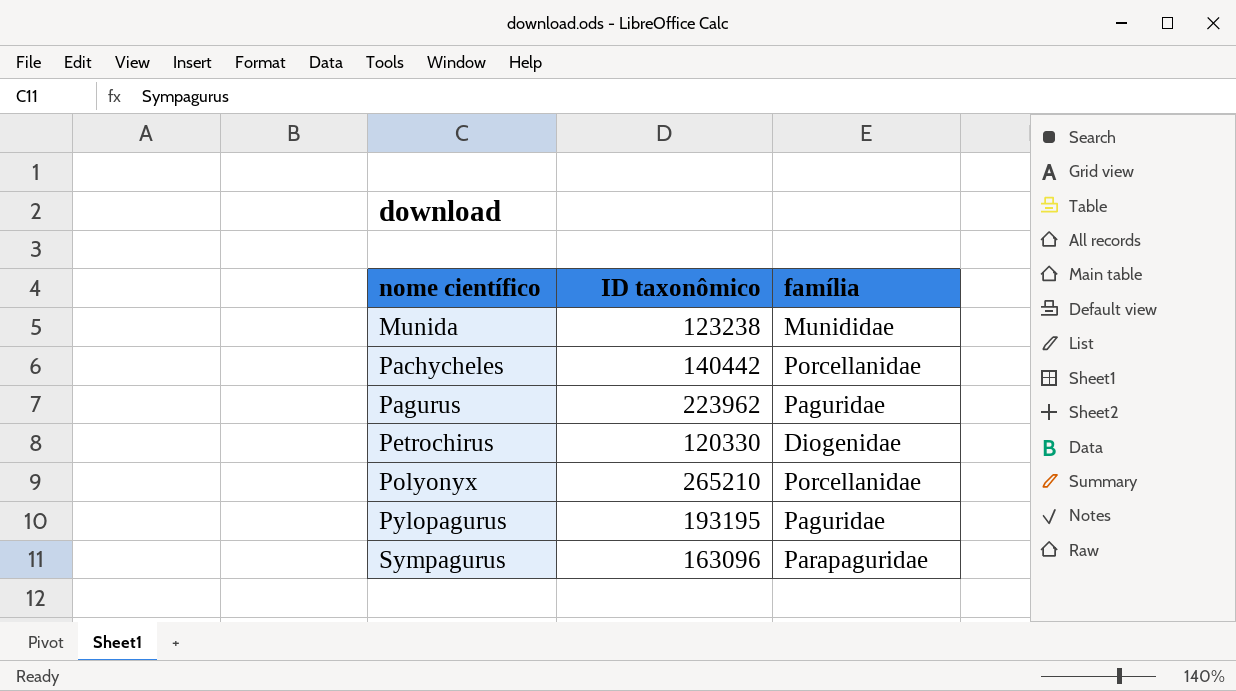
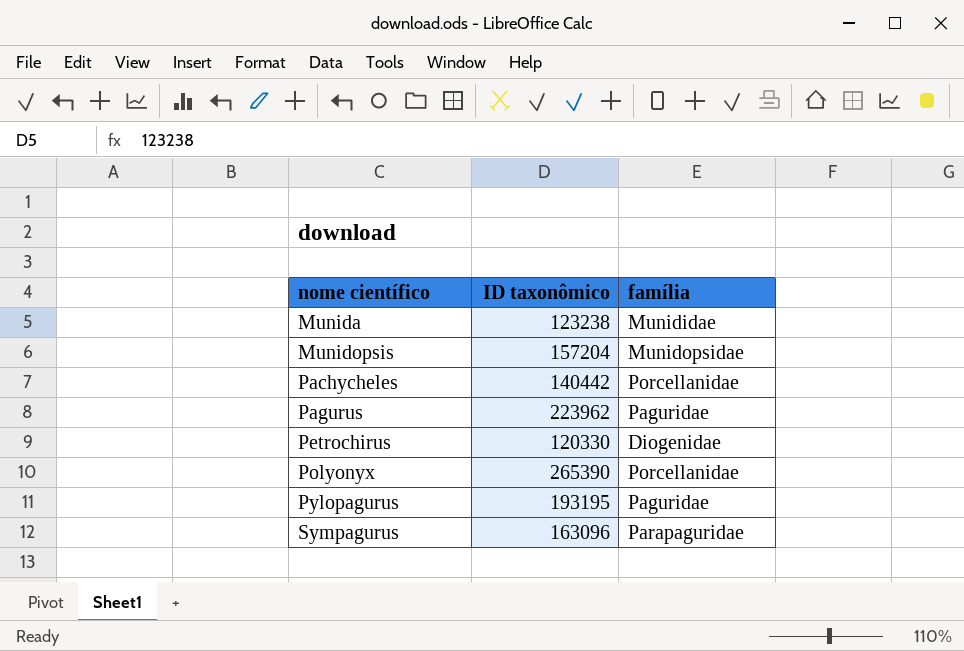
row Munidopsis: none -> 157204 | Munidopsidae
Polyonyx | ID taxonômico: 265210 -> 265390

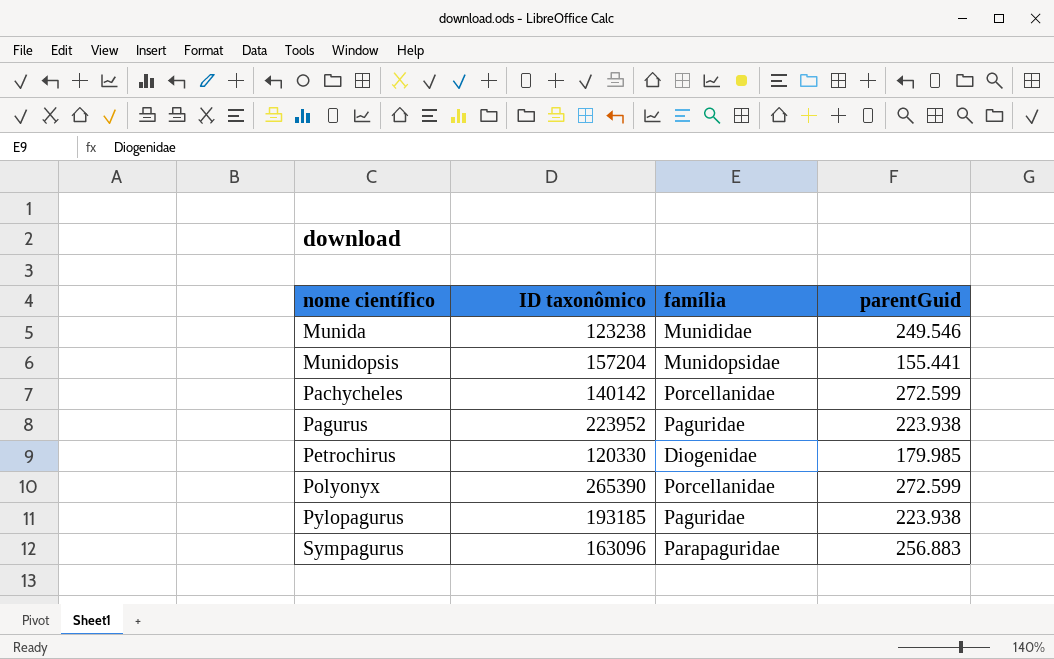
column parentGuid | position: none -> 4
Pachycheles | ID taxonômico: 140442 -> 140142
Pagurus | ID taxonômico: 223962 -> 223952
Pylopagurus | ID taxonômico: 193195 -> 193185

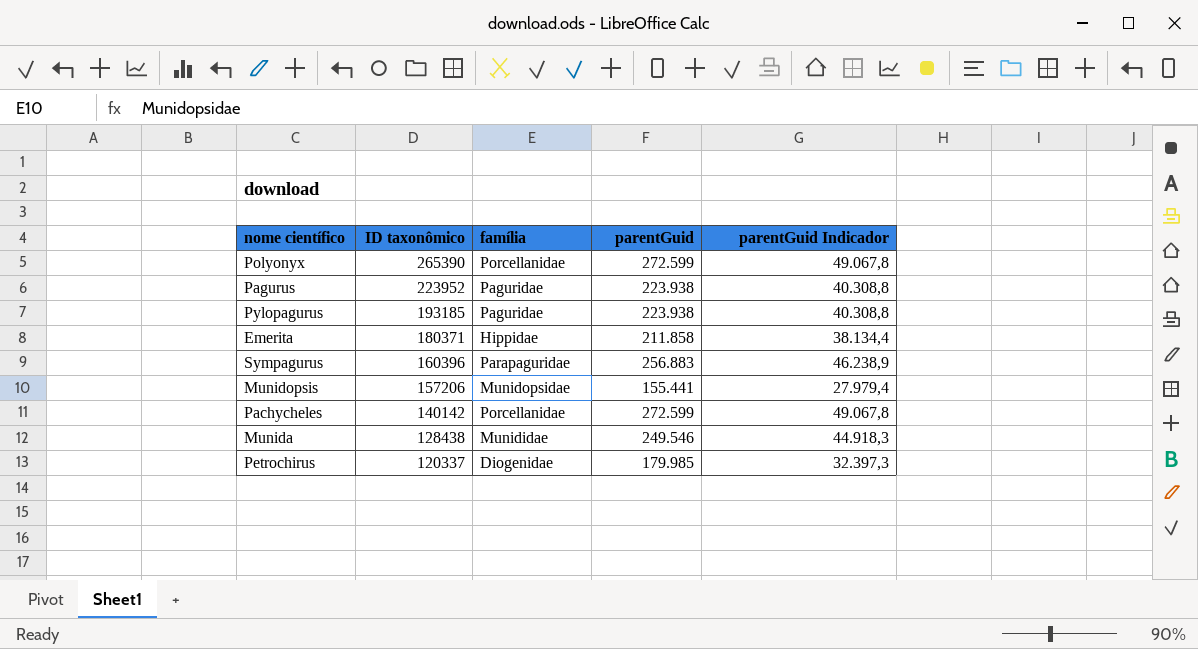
row order: nome científico ascending -> ID taxonômico descending
column parentGuid Indicador | formula: none -> [parentGuid] * 0,18
row Emerita: none -> 180371 | Hippidae | 211.858 | 38.134,4
Sympagurus | ID taxonômico: 163096 -> 160396
Munidopsis | ID taxonômico: 157204 -> 157206
Munida | ID taxonômico: 123238 -> 128438
Petrochirus | ID taxonômico: 120330 -> 120337

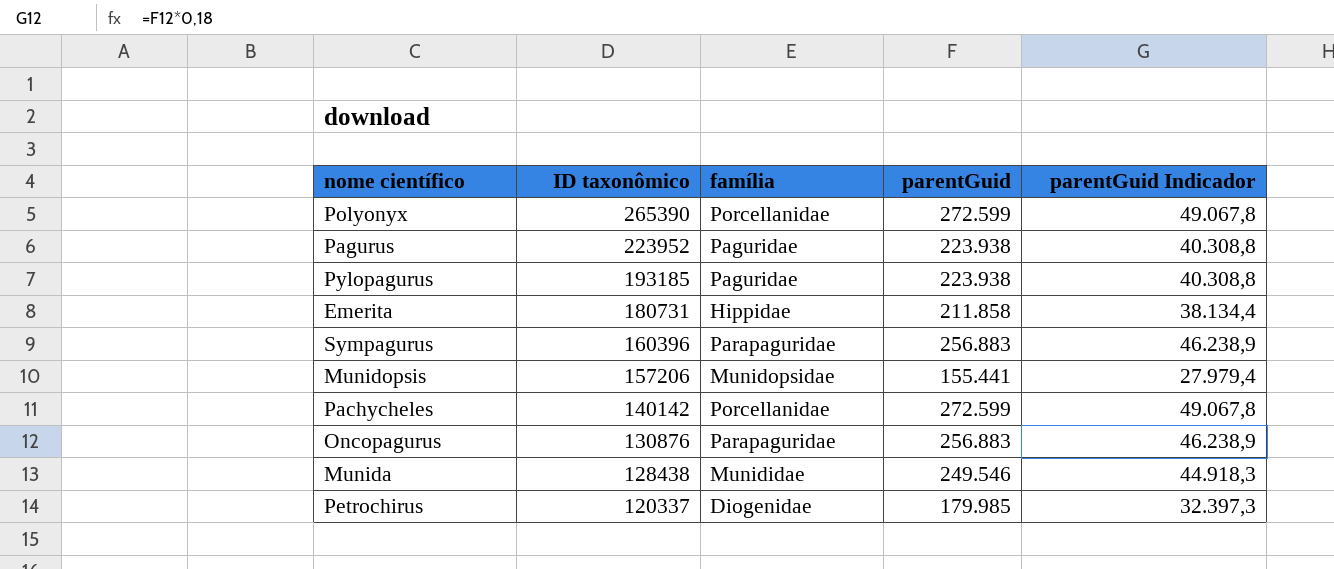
Emerita | ID taxonômico: 180371 -> 180731
row Oncopagurus: none -> 130876 | Parapaguridae | 256.883 | 46.238,9

